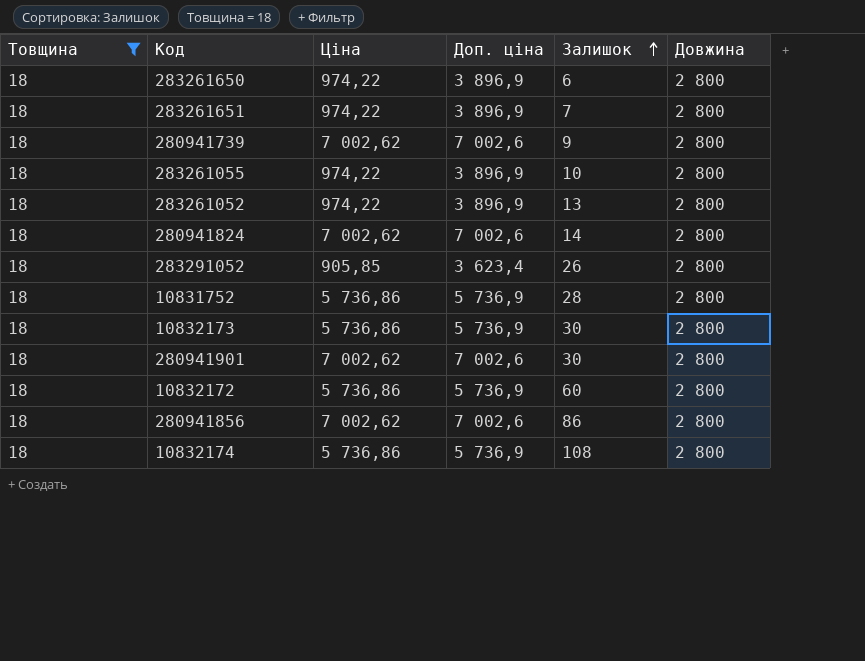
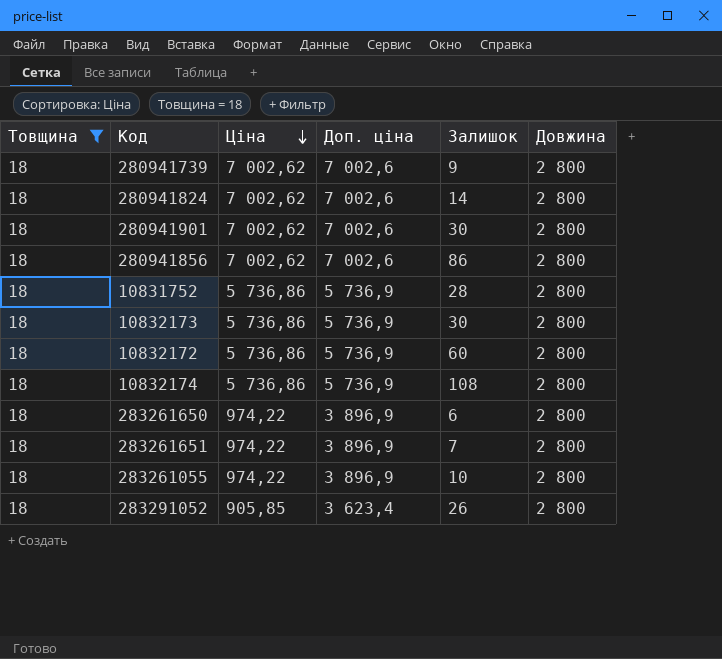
row order: Залишок ascending -> Ціна descending
row 283261052: 18 | 974,22 | 3 896,9 | 13 | 2 800 -> none

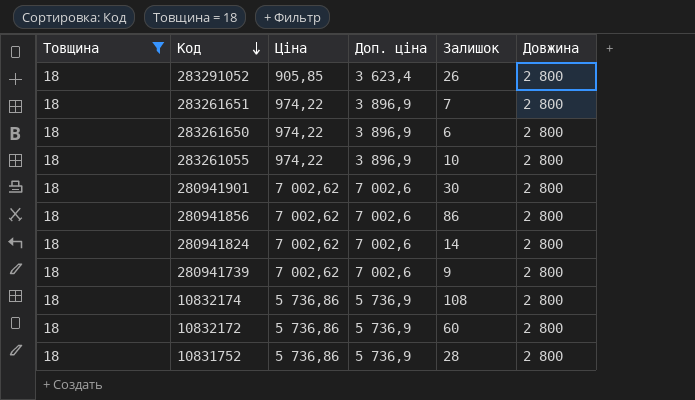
row order: Ціна descending -> Код descending
row 10832173: 18 | 5 736,86 | 5 736,9 | 30 | 2 800 -> none

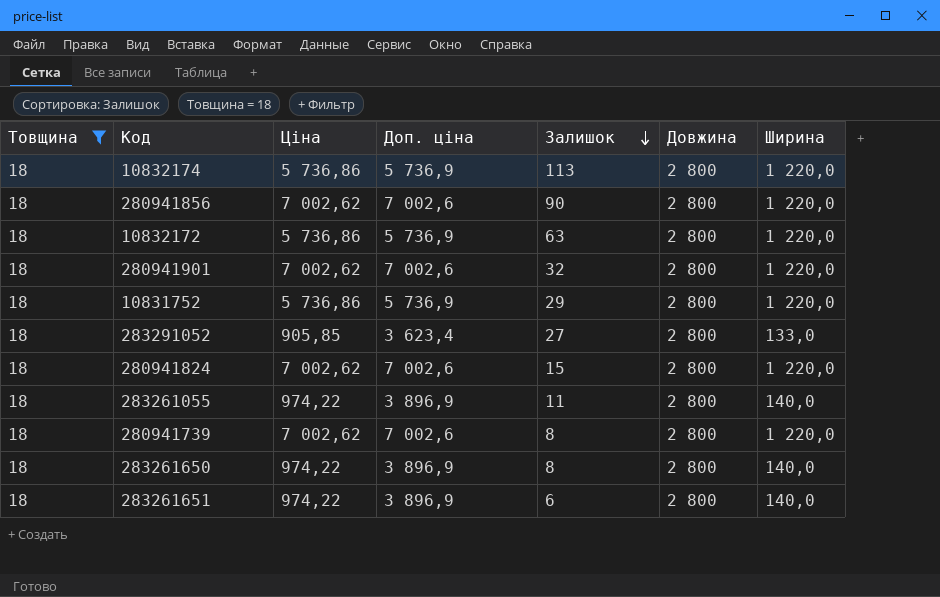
row order: Код descending -> Залишок descending
column Ширина | position: none -> 7
10832174 | Залишок: 108 -> 113
280941856 | Залишок: 86 -> 90
10832172 | Залишок: 60 -> 63
280941901 | Залишок: 30 -> 32
10831752 | Залишок: 28 -> 29
283291052 | Залишок: 26 -> 27
280941824 | Залишок: 14 -> 15
283261055 | Залишок: 10 -> 11
280941739 | Залишок: 9 -> 8
283261650 | Залишок: 6 -> 8
283261651 | Залишок: 7 -> 6

